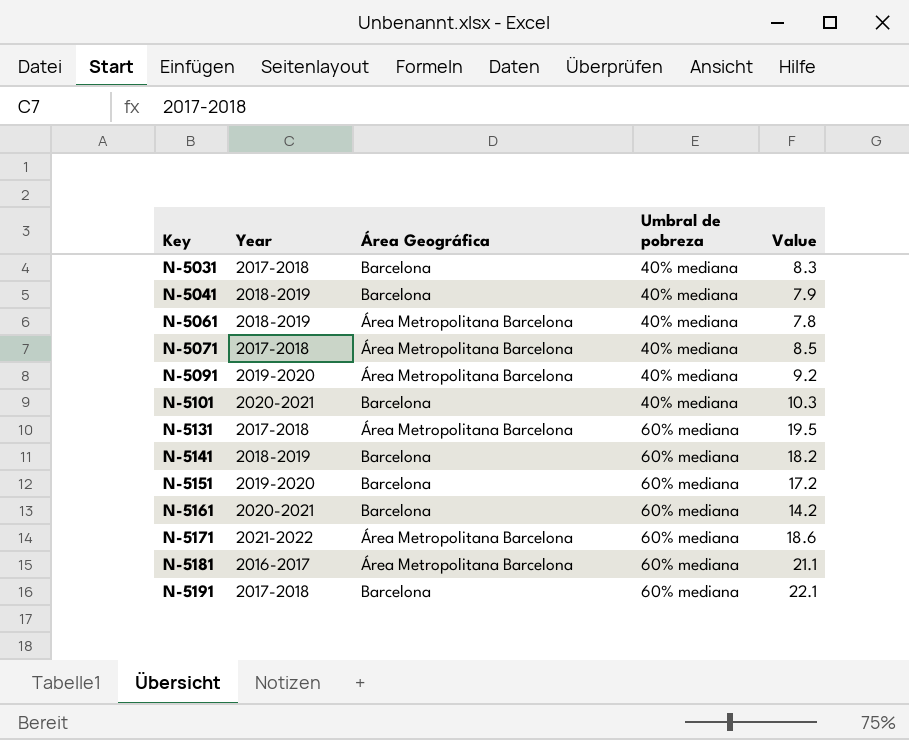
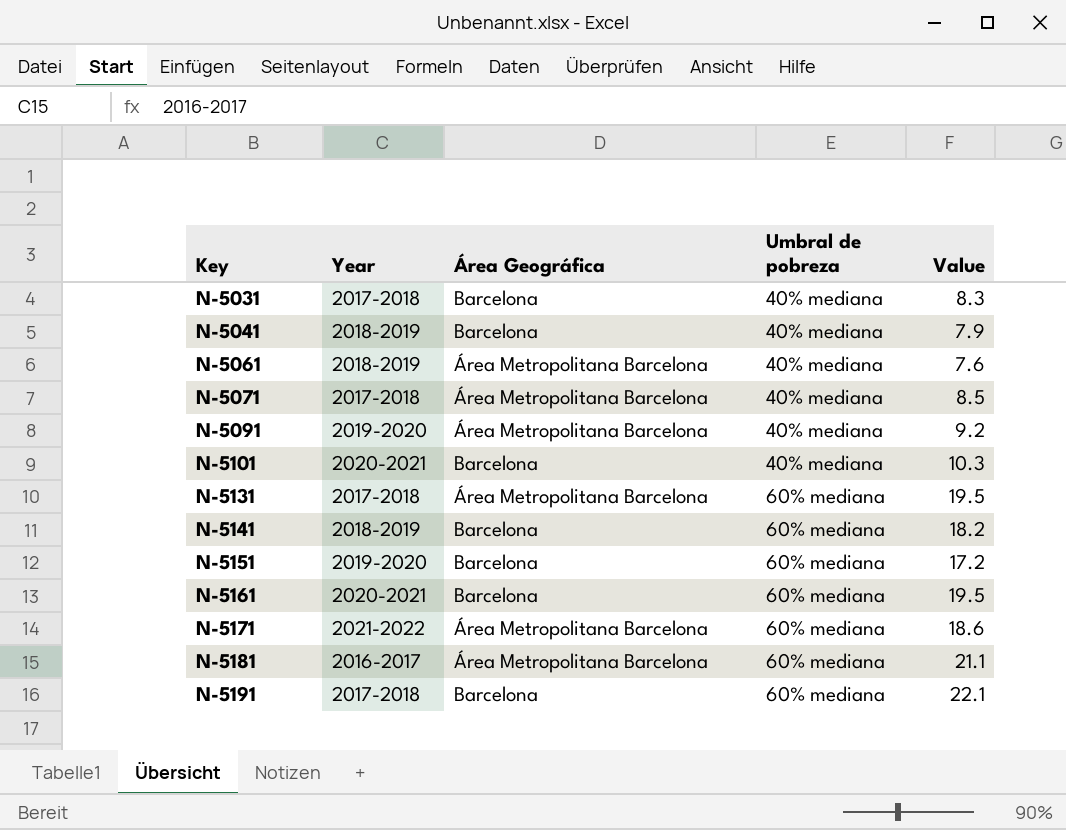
N-5061 | Value: 7.8 -> 7.6
N-5161 | Value: 14.2 -> 19.5

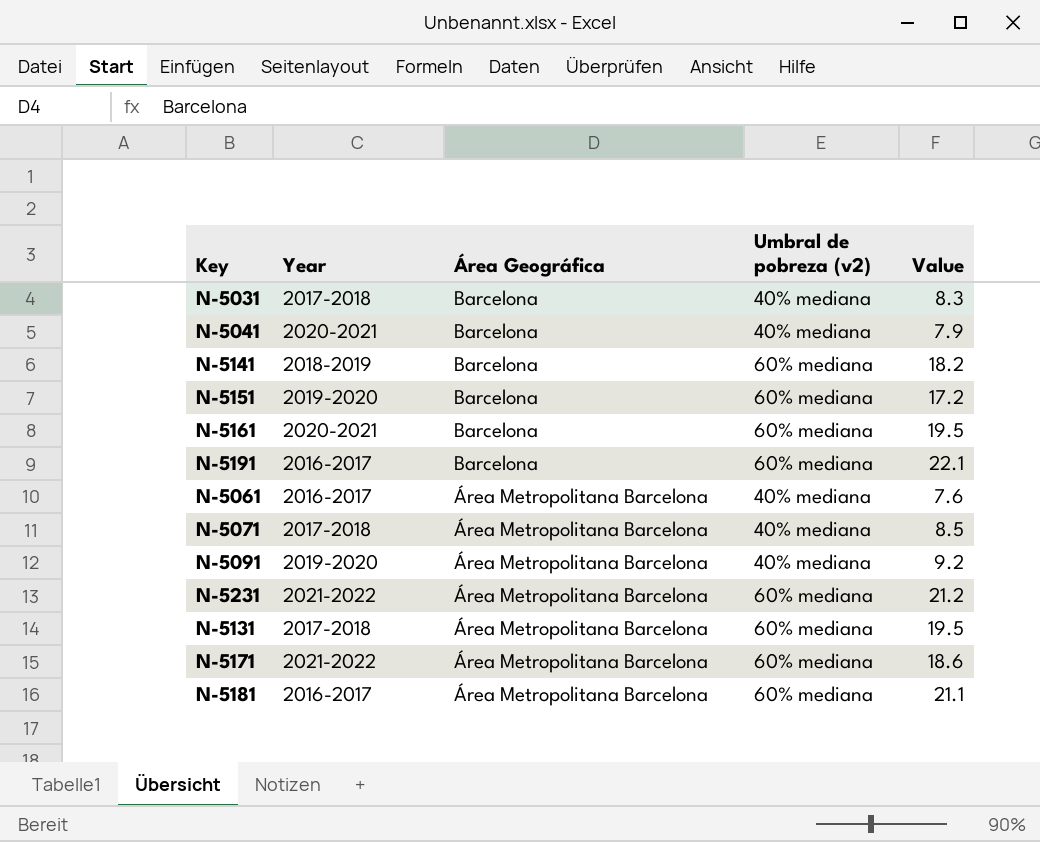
row order: Key ascending -> Área Geográfica descending
column name: Umbral de pobreza -> Umbral de pobreza (v2)
row N-5101: 2020-2021 | Barcelona | 40% mediana | 10.3 -> none
N-5041 | Year: 2018-2019 -> 2020-2021
N-5191 | Year: 2017-2018 -> 2016-2017
N-5061 | Year: 2018-2019 -> 2016-2017
row N-5231: none -> 2021-2022 | Área Metropolitana Barcelona | 60% mediana | 21.2

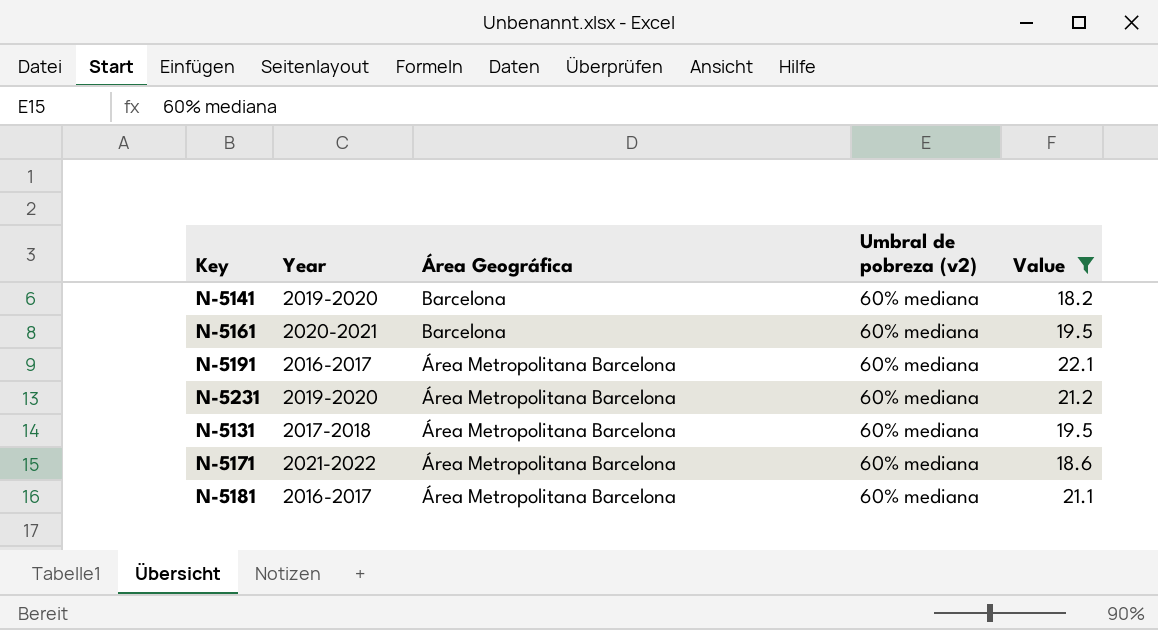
filter: none -> Value >= 18.2
N-5141 | Year: 2018-2019 -> 2019-2020
N-5191 | Área Geográfica: Barcelona -> Área Metropolitana Barcelona
N-5231 | Year: 2021-2022 -> 2019-2020

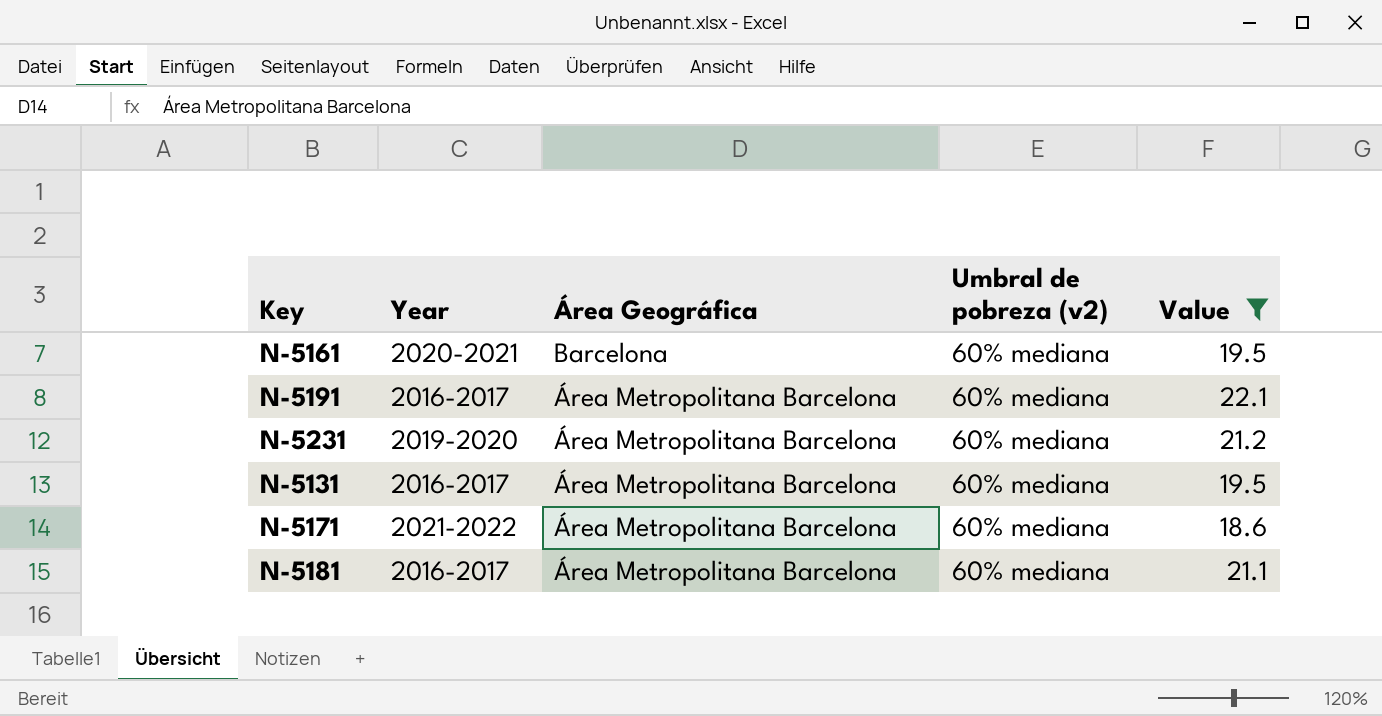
row N-5141: 2019-2020 | Barcelona | 60% mediana | 18.2 -> none
N-5131 | Year: 2017-2018 -> 2016-2017

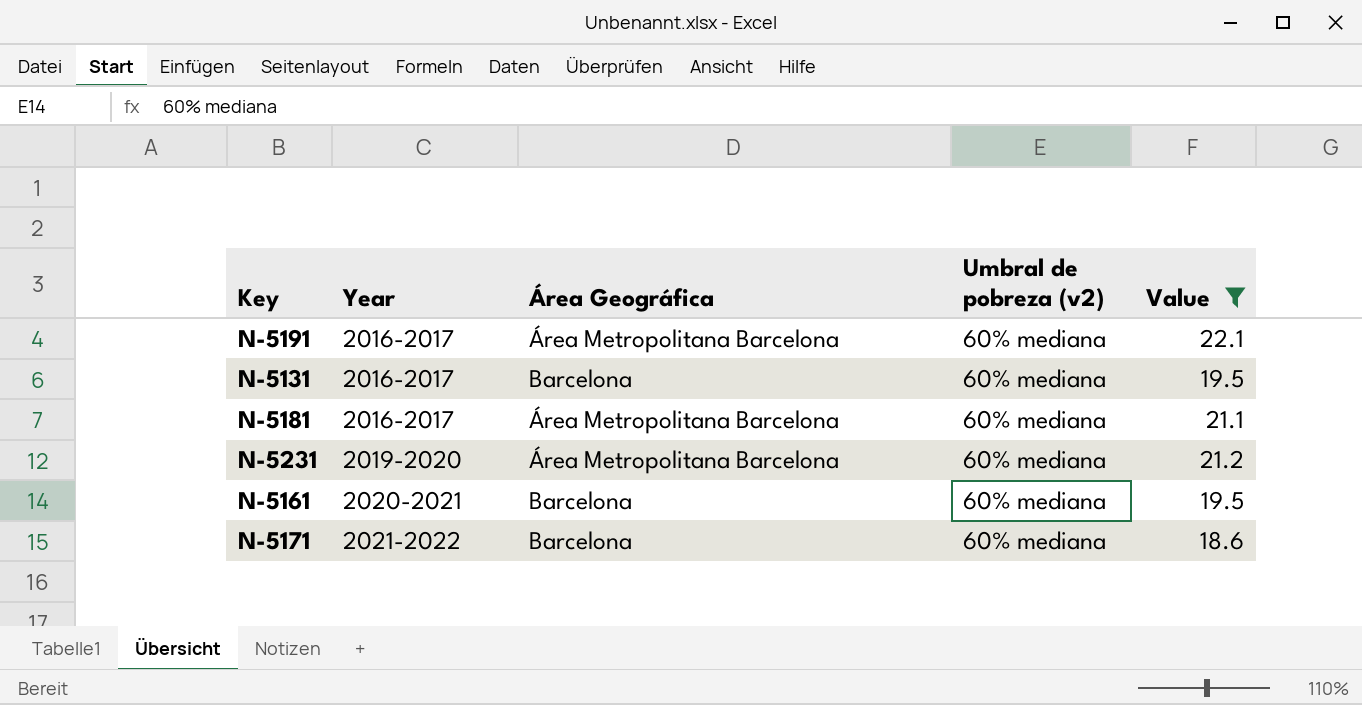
row order: Área Geográfica descending -> Year ascending
N-5131 | Área Geográfica: Área Metropolitana Barcelona -> Barcelona
N-5171 | Área Geográfica: Área Metropolitana Barcelona -> Barcelona

